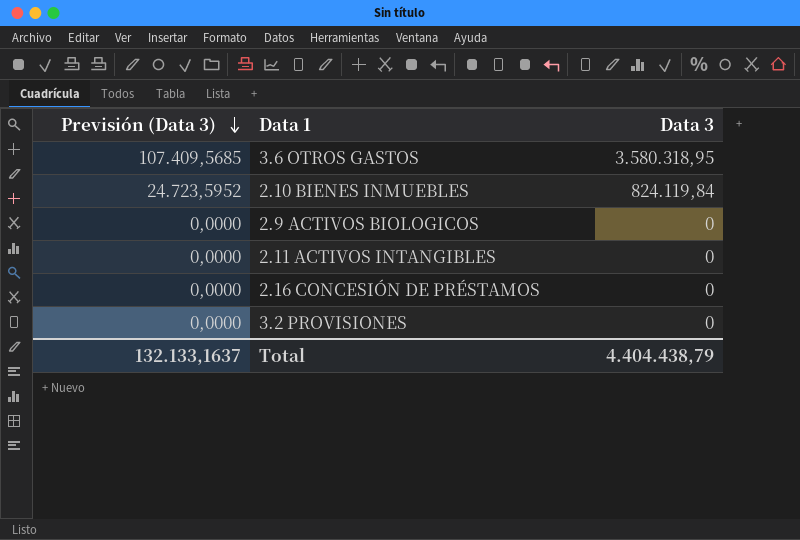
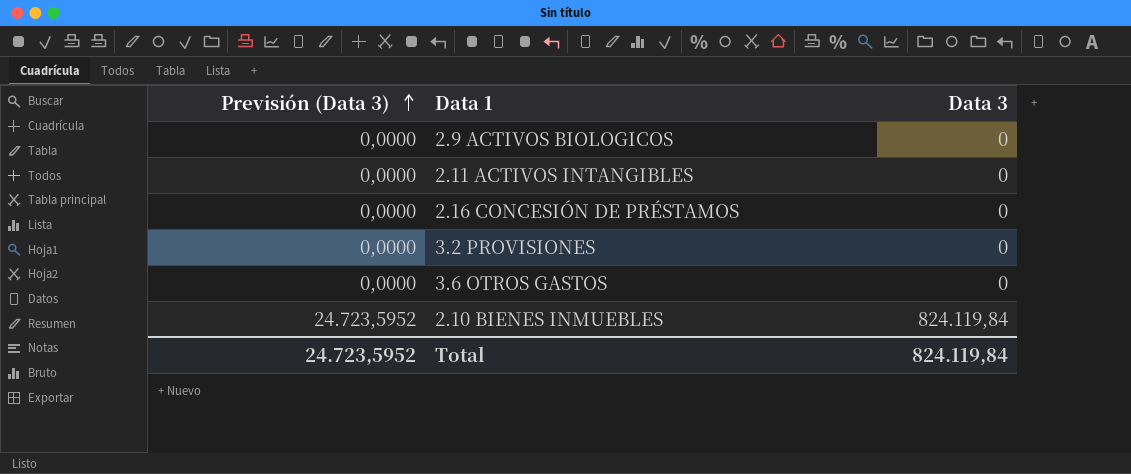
row order: Previsión (Data 3) descending -> Previsión (Data 3) ascending
3.6 OTROS GASTOS | Previsión (Data 3): 107.409,5685 -> 0,0000
3.6 OTROS GASTOS | Data 3: 3.580.318,95 -> 0
Total | Previsión (Data 3): 132.133,1637 -> 24.723,5952
Total | Data 3: 4.404.438,79 -> 824.119,84

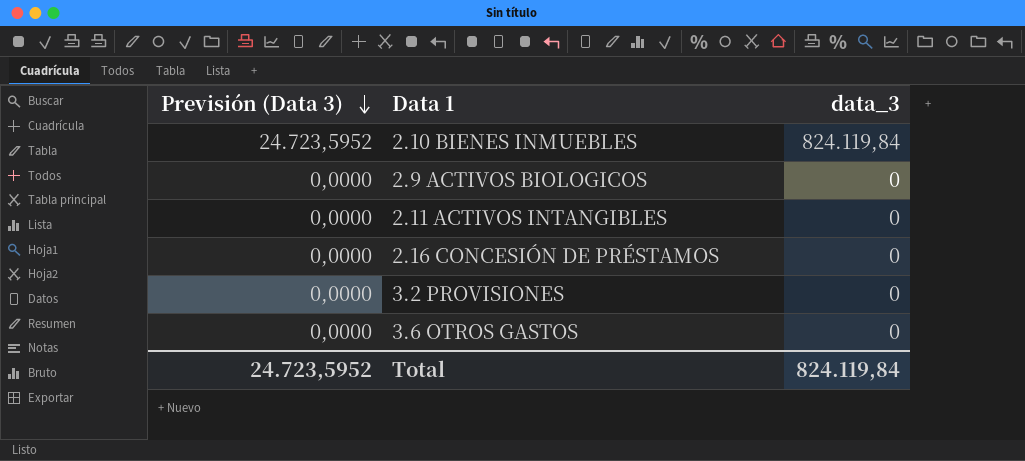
row order: Previsión (Data 3) ascending -> Previsión (Data 3) descending
column name: Data 3 -> data_3

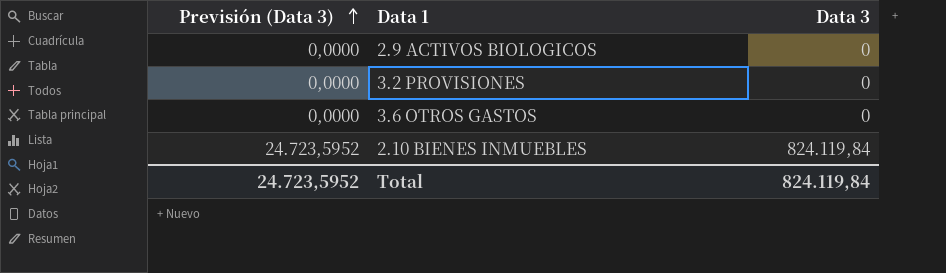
row order: Previsión (Data 3) descending -> Previsión (Data 3) ascending
column name: data_3 -> Data 3
row 2.11 ACTIVOS INTANGIBLES: 0,0000 | 0 -> none
row 2.16 CONCESIÓN DE PRÉSTAMOS: 0,0000 | 0 -> none

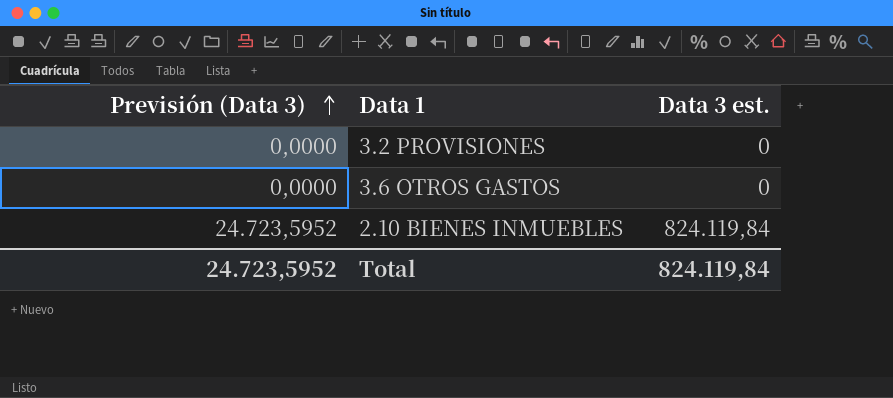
column name: Data 3 -> Data 3 est.
row 2.9 ACTIVOS BIOLOGICOS: 0,0000 | 0 -> none

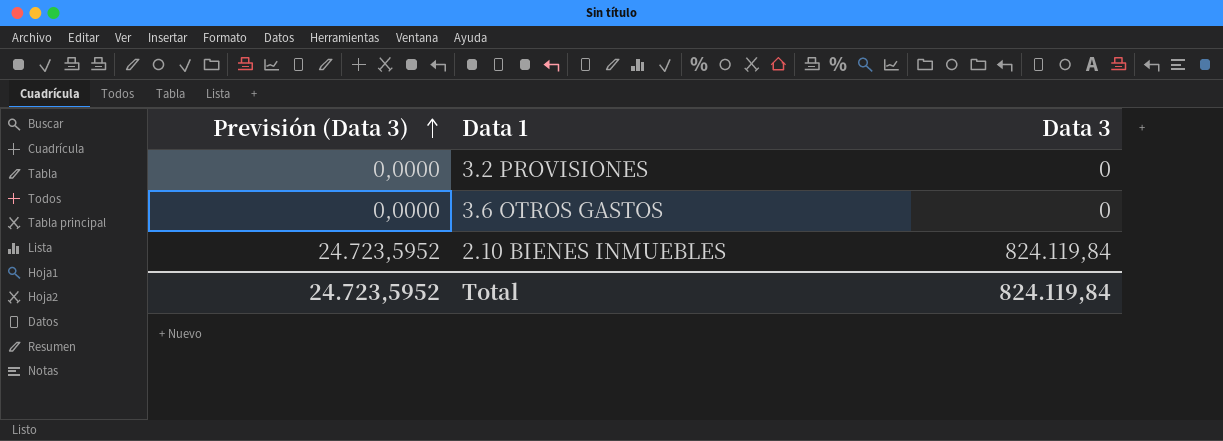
column name: Data 3 est. -> Data 3

